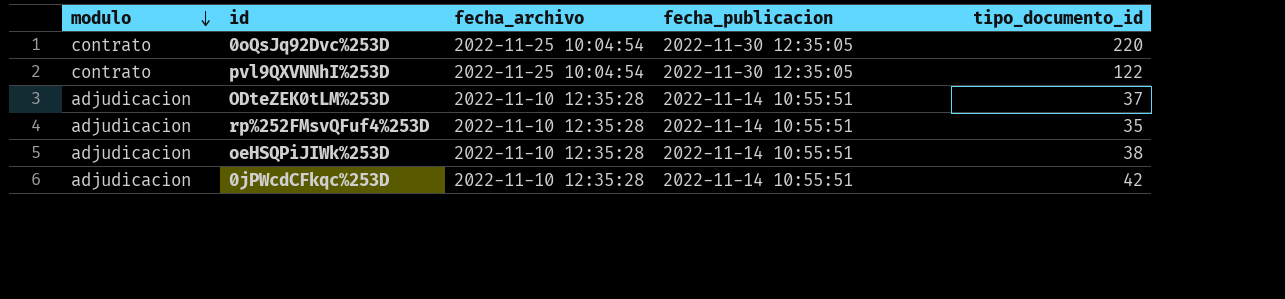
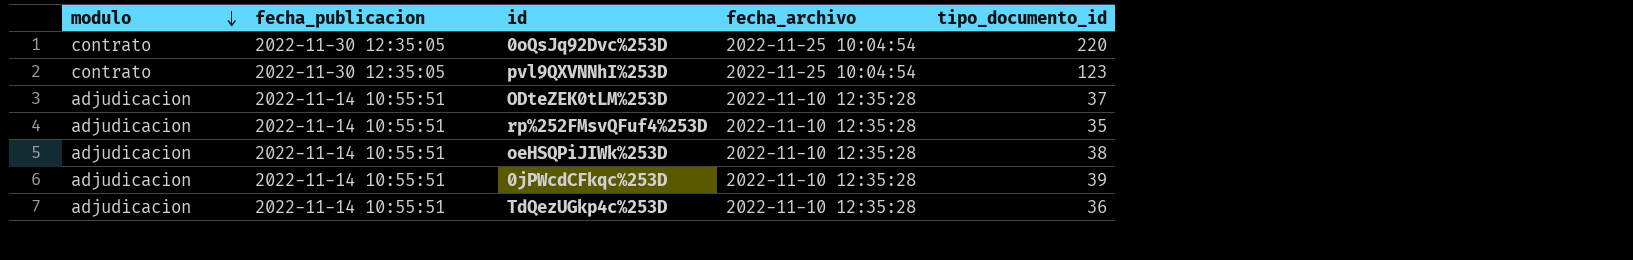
column fecha_publicacion | position: 4 -> 2
pvl9QXVNNhI%253D | tipo_documento_id: 122 -> 123
0jPWcdCFkqc%253D | tipo_documento_id: 42 -> 39
row TdQezUGkp4c%253D: none -> adjudicacion | 2022-11-14 10:55:51 | 2022-11-10 12:35:28 | 36

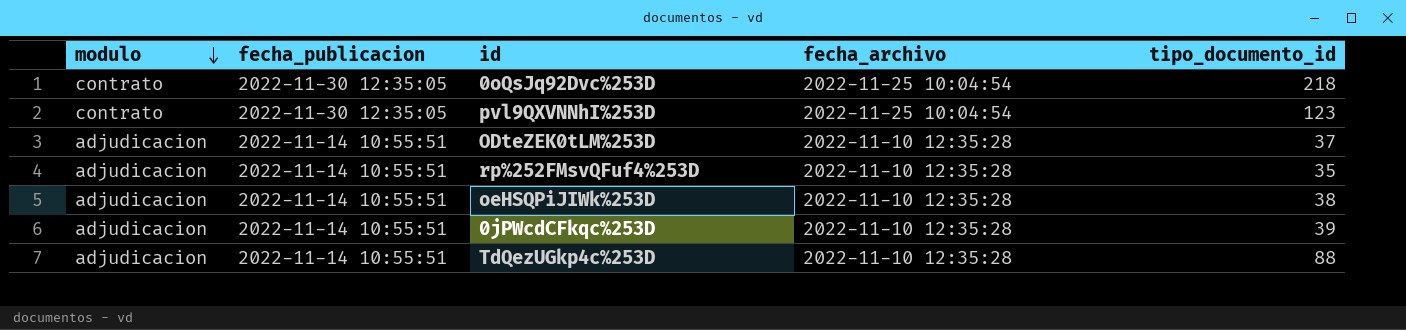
0oQsJq92Dvc%253D | tipo_documento_id: 220 -> 218
TdQezUGkp4c%253D | tipo_documento_id: 36 -> 88

